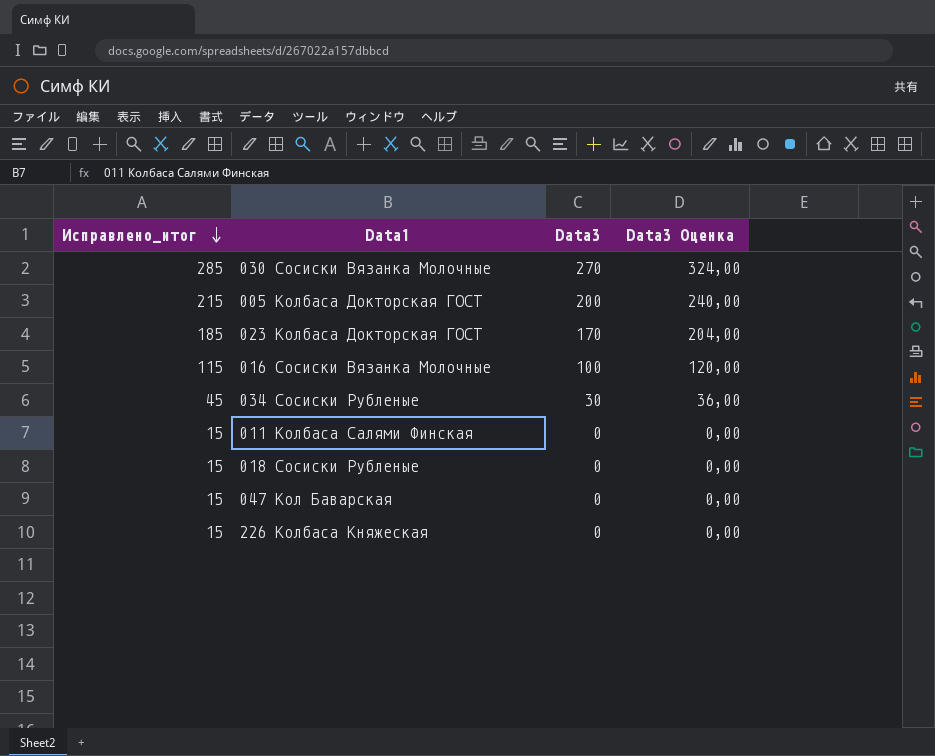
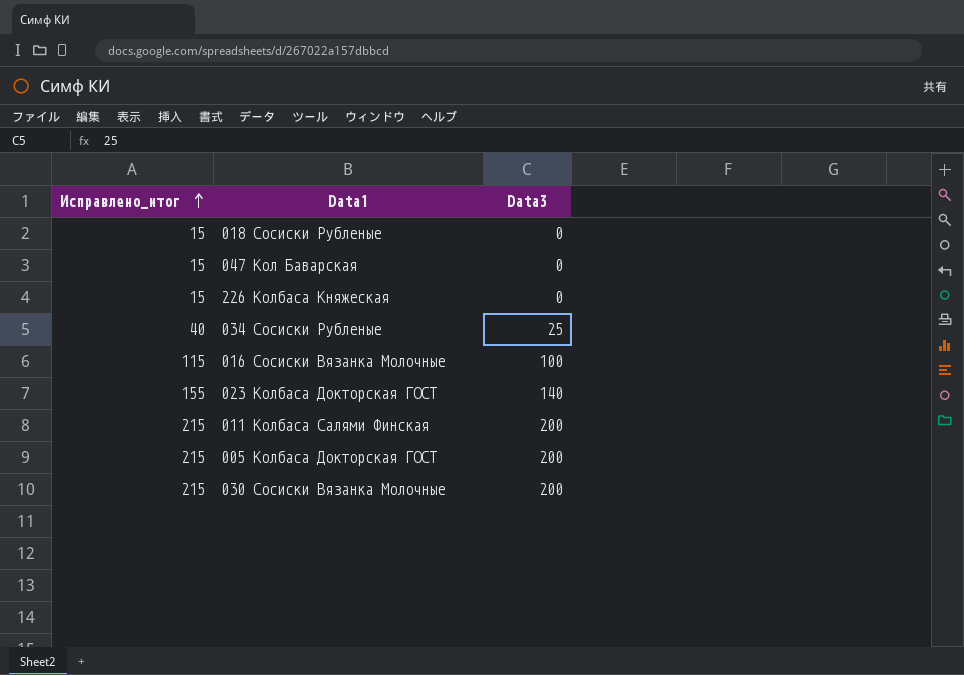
row order: Исправлено_итог descending -> Исправлено_итог ascending
column Data3 Оценка | formula: [Data3] * 1,2 -> none
034 Сосиски Рубленые | Исправлено_итог: 45 -> 40
034 Сосиски Рубленые | Data3: 30 -> 25
023 Колбаса Докторская ГОСТ | Исправлено_итог: 185 -> 155
023 Колбаса Докторская ГОСТ | Data3: 170 -> 140
011 Колбаса Салями Финская | Исправлено_итог: 15 -> 215
011 Колбаса Салями Финская | Data3: 0 -> 200
030 Сосиски Вязанка Молочные | Исправлено_итог: 285 -> 215
030 Сосиски Вязанка Молочные | Data3: 270 -> 200

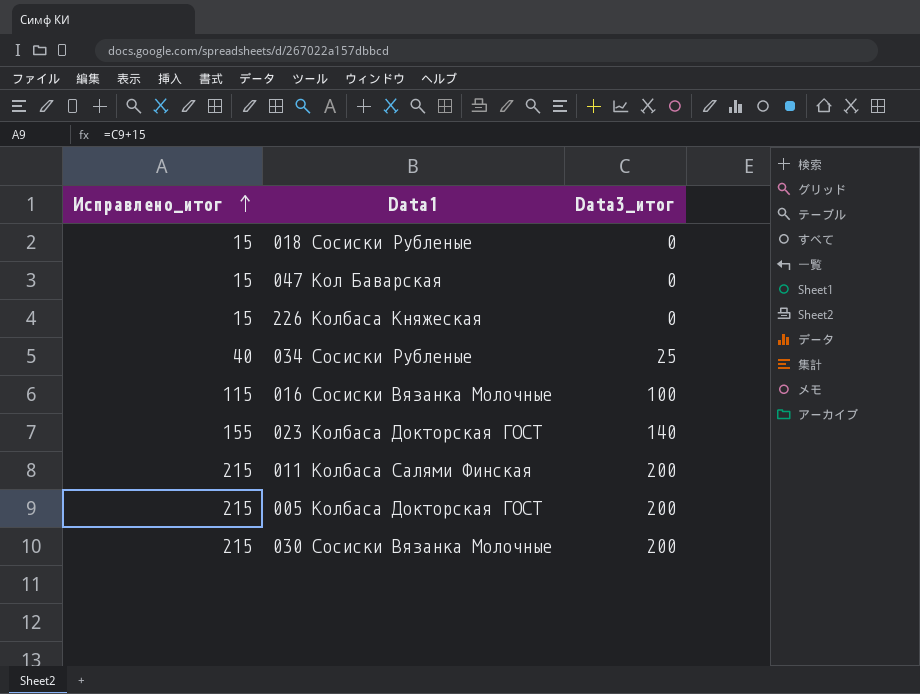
column name: Data3 -> Data3_итог

